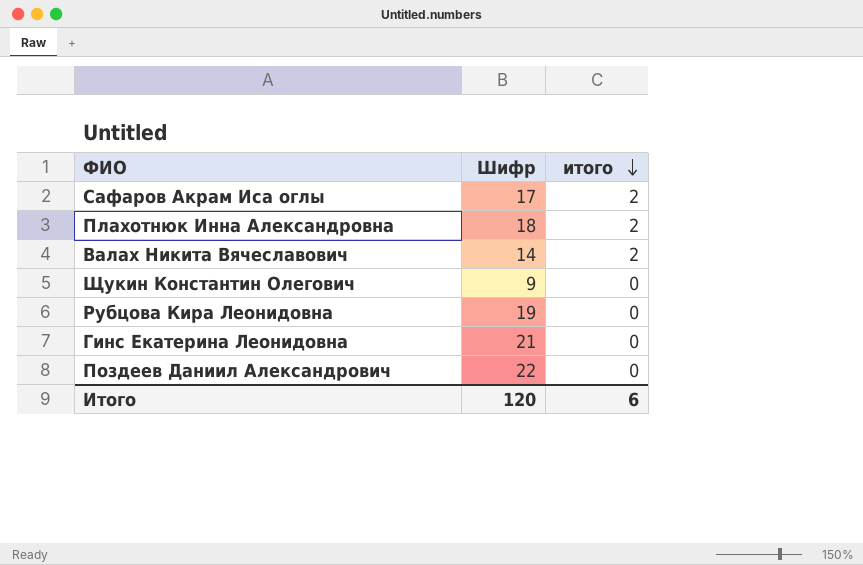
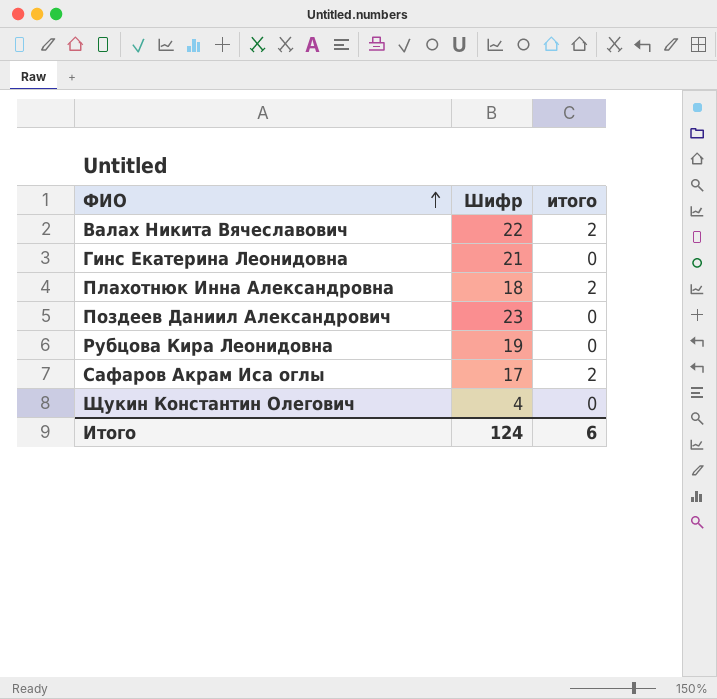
row order: итого descending -> ФИО ascending
Валах Никита Вячеславович | Шифр: 14 -> 22
Поздеев Даниил Александрович | Шифр: 22 -> 23
Щукин Константин Олегович | Шифр: 9 -> 4
Итого | Шифр: 120 -> 124

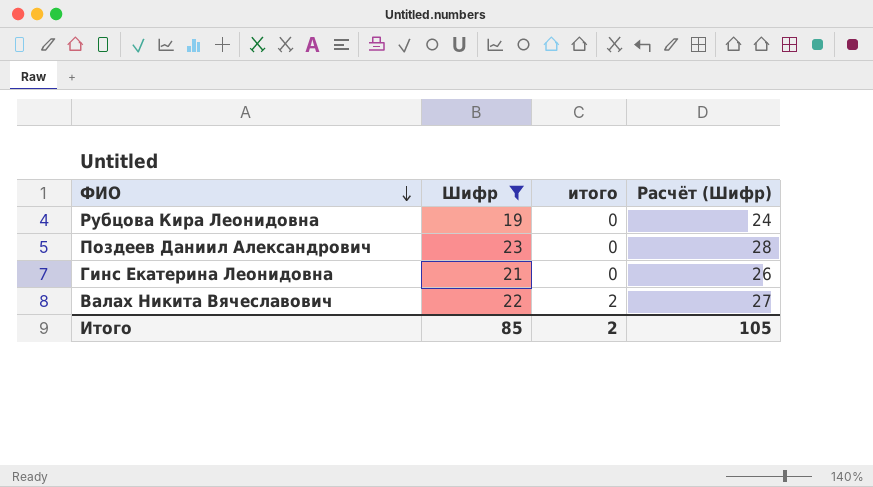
filter: none -> Шифр >= 19
row order: ФИО ascending -> ФИО descending
column Расчёт (Шифр) | formula: none -> [Шифр] + 5
Итого | Шифр: 124 -> 85
Итого | итого: 6 -> 2

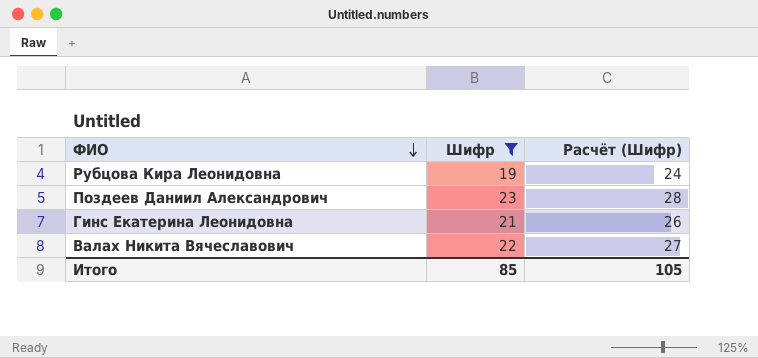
column итого | position: 3 -> none

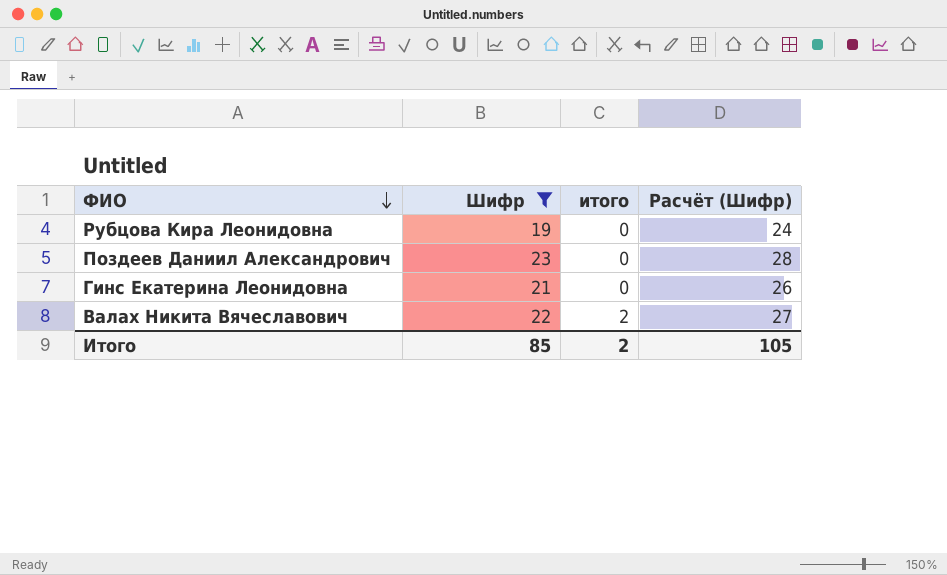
column итого | position: none -> 3

